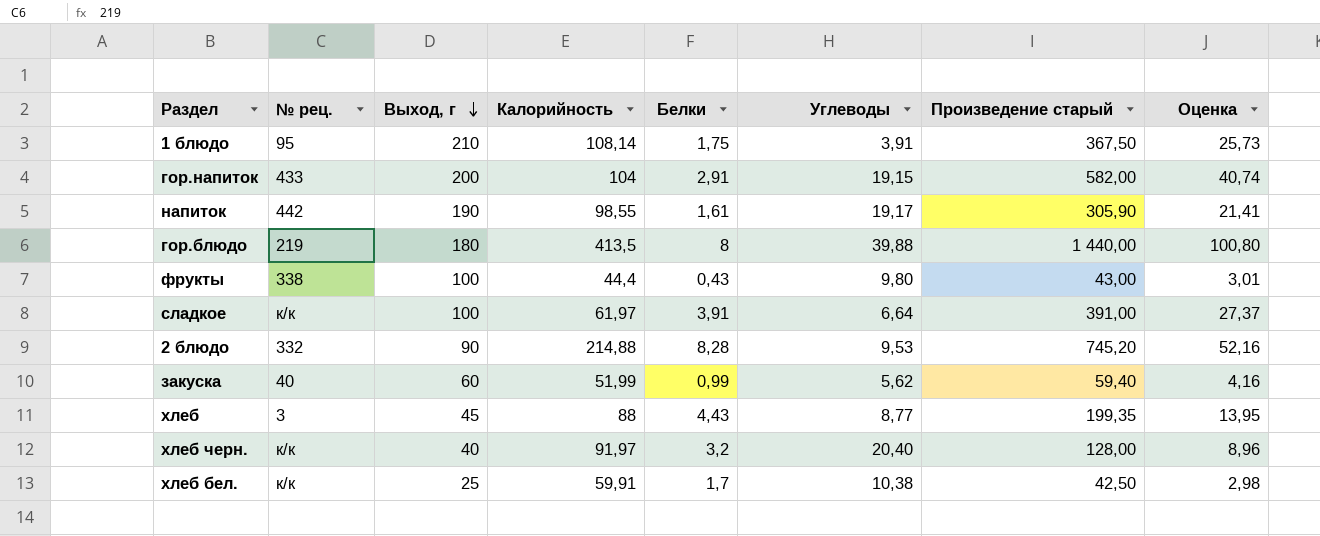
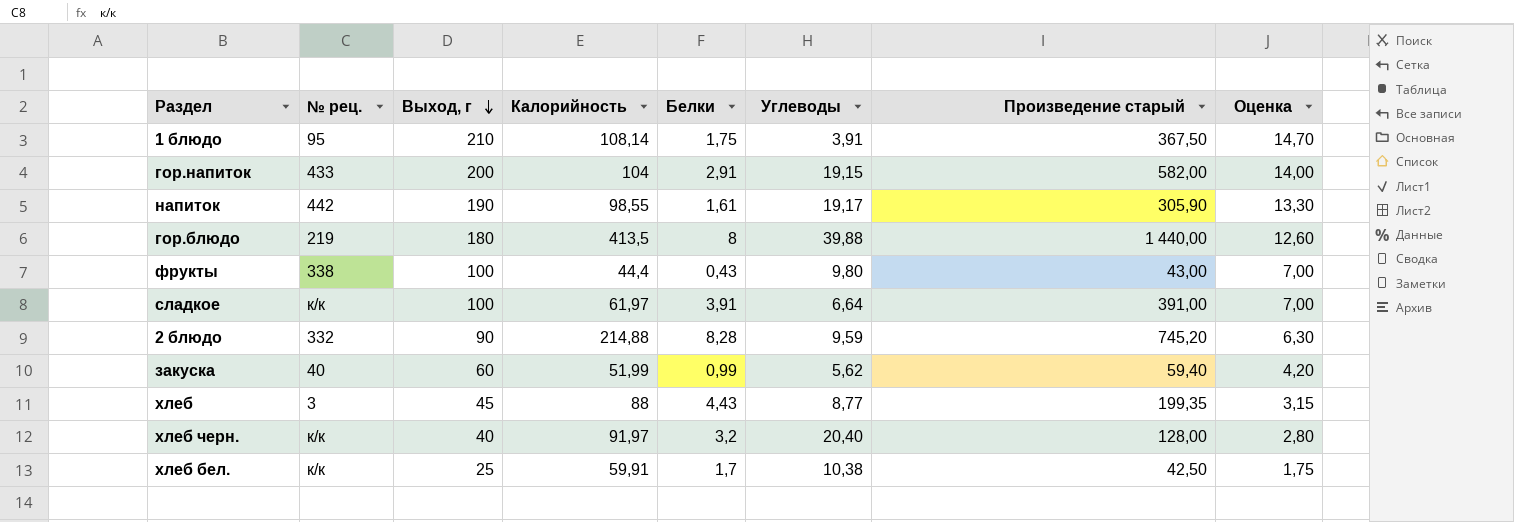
column Оценка | formula: [Произведение старый] * 0,07 -> [Выход, г] * 0,07
2 блюдо | Углеводы: 9,53 -> 9,59

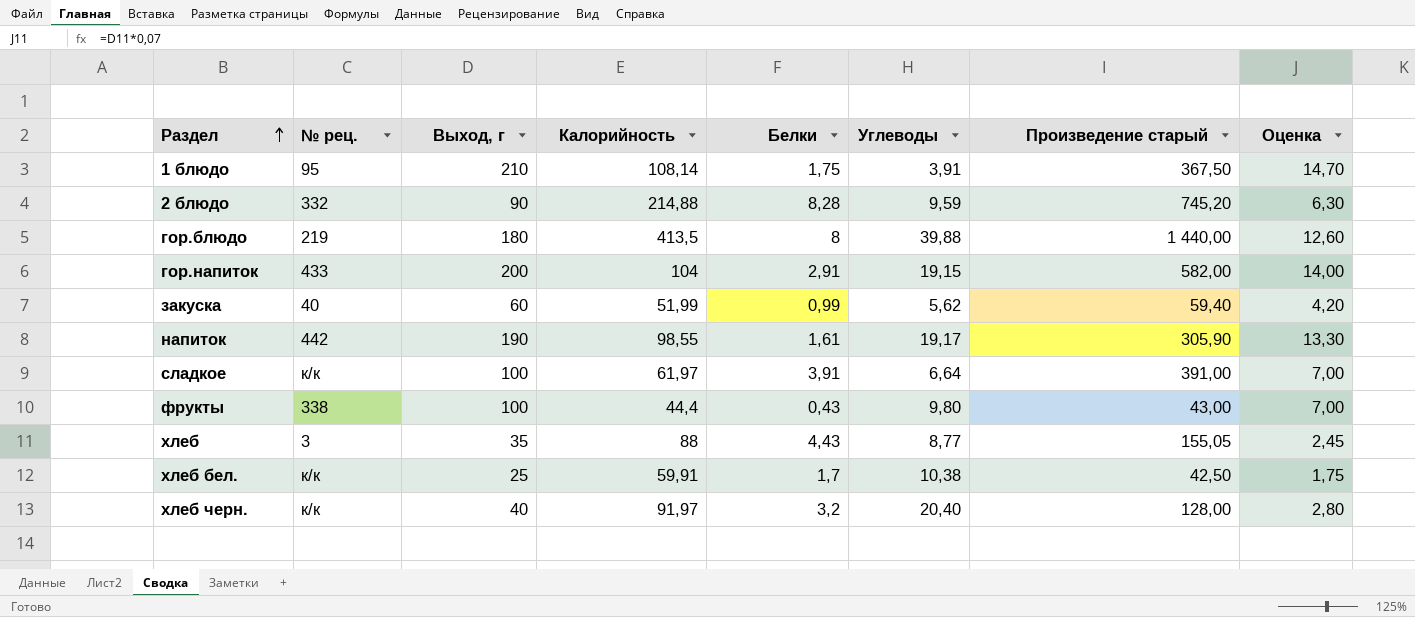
row order: Выход, г descending -> Раздел ascending
хлеб | Выход, г: 45 -> 35
хлеб | Произведение старый: 199,35 -> 155,05
хлеб | Оценка: 3,15 -> 2,45

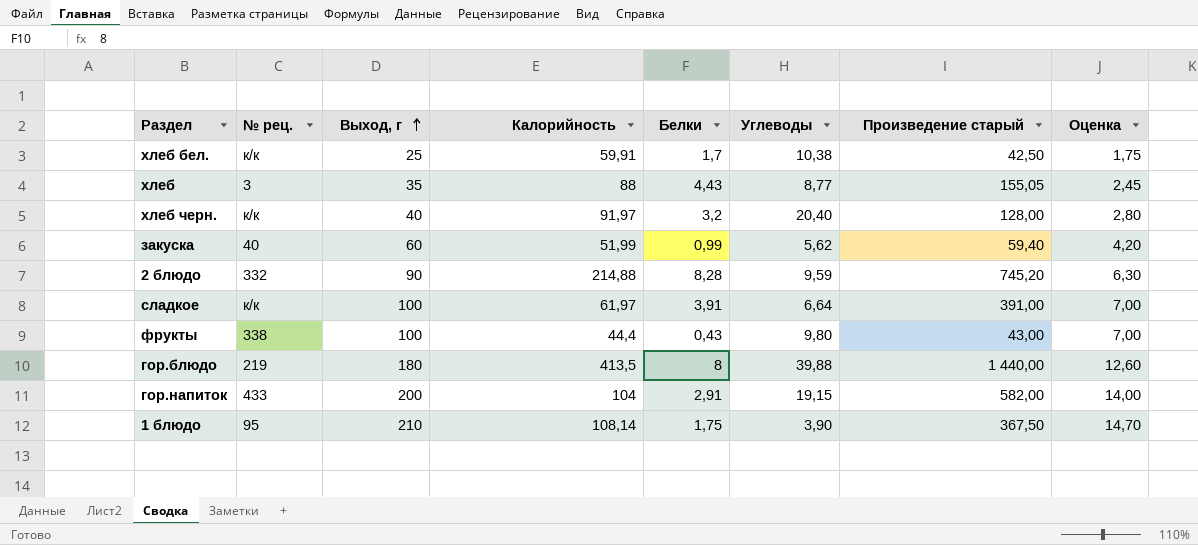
row order: Раздел ascending -> Выход, г ascending
row напиток: 442 | 190 | 98,55 | 1,61 | 19,17 | 305,90 | 13,30 -> none
1 блюдо | Углеводы: 3,91 -> 3,90

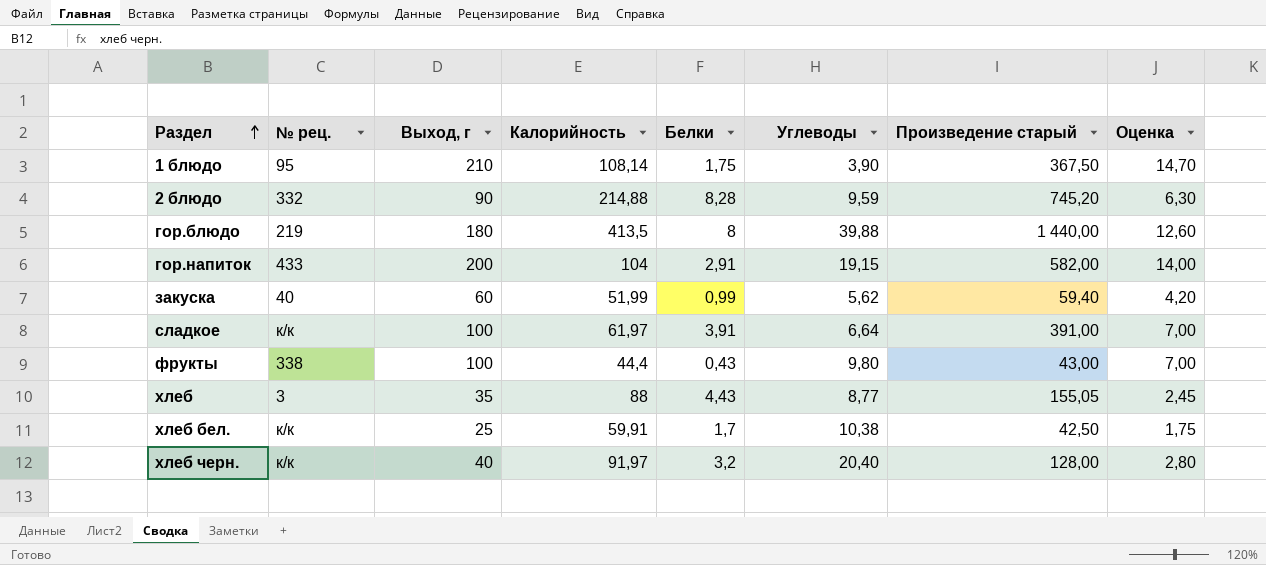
row order: Выход, г ascending -> Раздел ascending

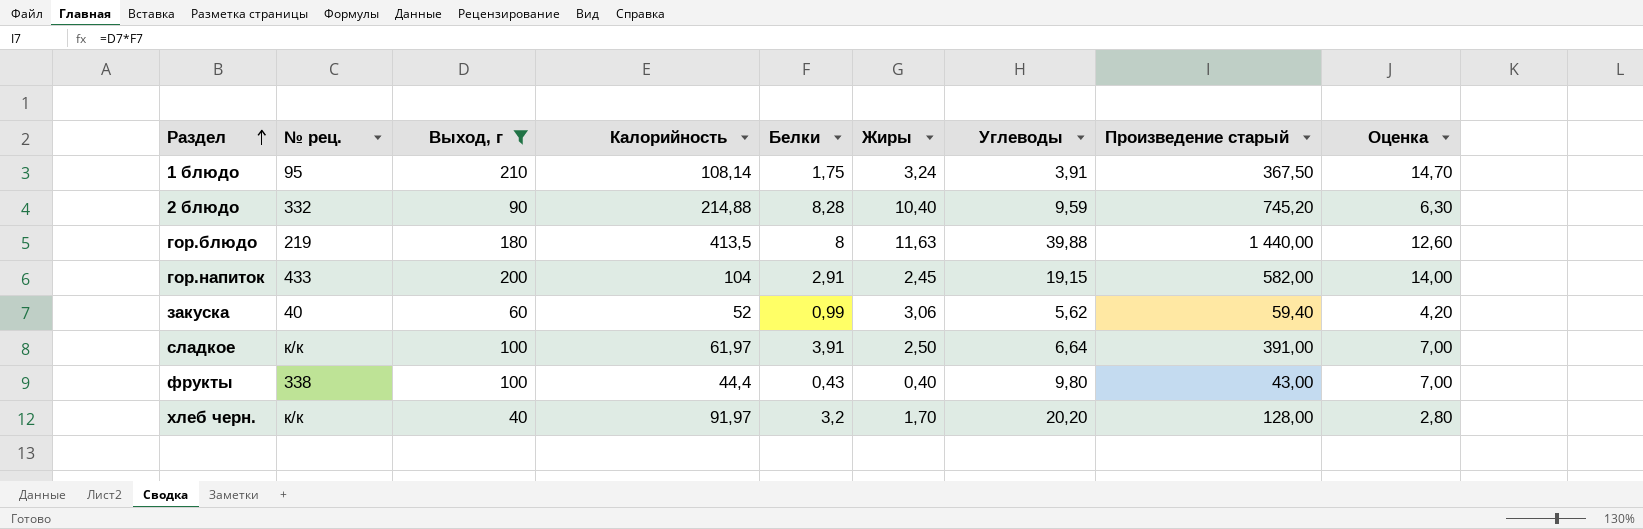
filter: none -> Выход, г >= 40
column Жиры | position: none -> 6
1 блюдо | Углеводы: 3,90 -> 3,91
закуска | Калорийность: 51,99 -> 52
хлеб черн. | Углеводы: 20,40 -> 20,20

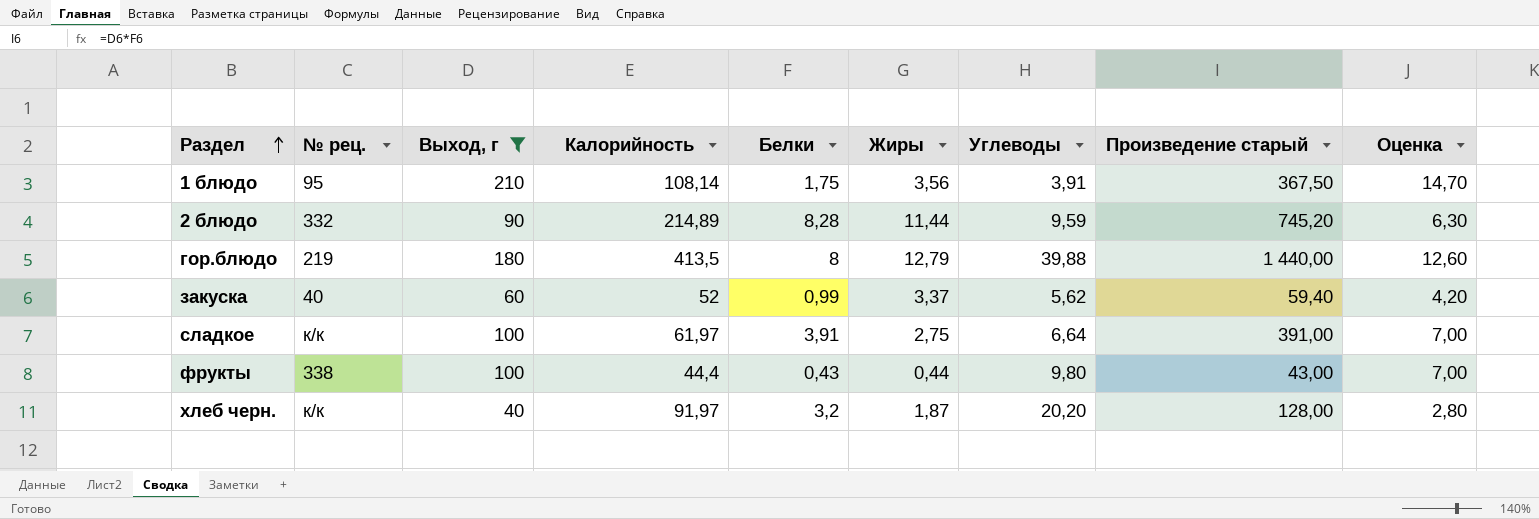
row гор.напиток: 433 | 200 | 104 | 2,91 | 2,45 | 19,15 | 582,00 | 14,00 -> none
1 блюдо | Жиры: 3,24 -> 3,56
2 блюдо | Калорийность: 214,88 -> 214,89
2 блюдо | Жиры: 10,40 -> 11,44
гор.блюдо | Жиры: 11,63 -> 12,79
закуска | Жиры: 3,06 -> 3,37
сладкое | Жиры: 2,50 -> 2,75
фрукты | Жиры: 0,40 -> 0,44
хлеб черн. | Жиры: 1,70 -> 1,87

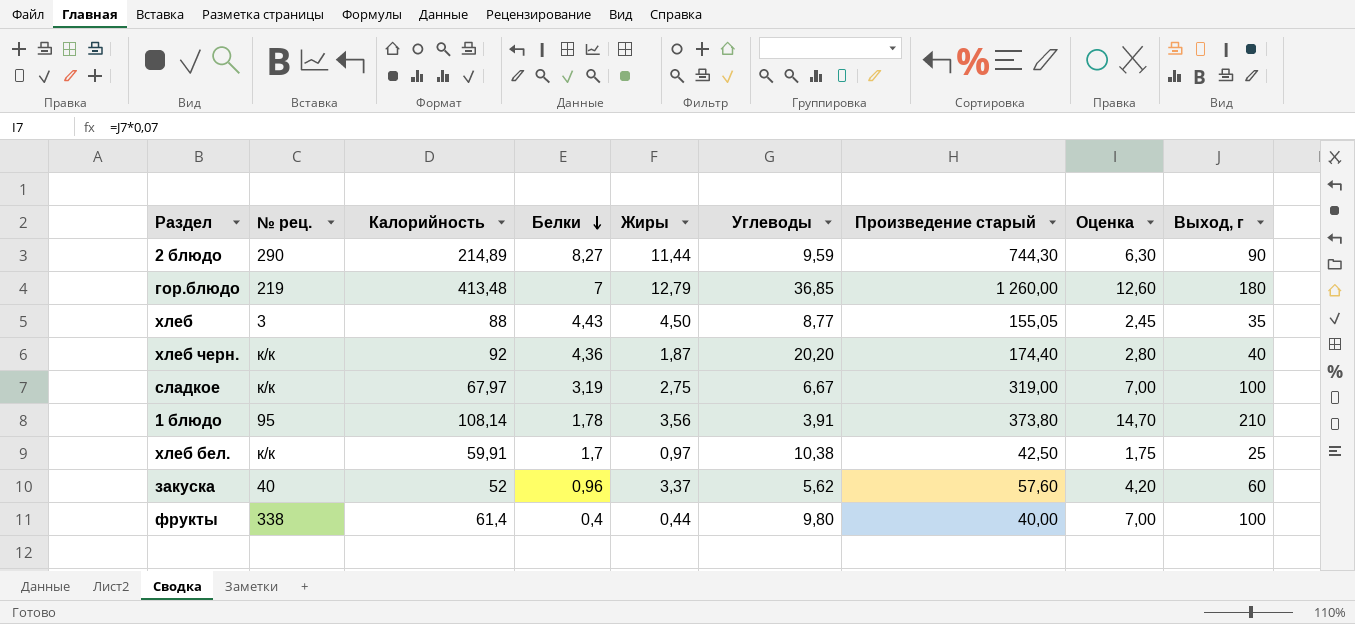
filter: Выход, г >= 40 -> none
row order: Раздел ascending -> Белки descending
column Выход, г | position: 3 -> 9
2 блюдо | № рец.: 332 -> 290
2 блюдо | Белки: 8,28 -> 8,27
2 блюдо | Произведение старый: 745,20 -> 744,30
гор.блюдо | Калорийность: 413,5 -> 413,48
гор.блюдо | Белки: 8 -> 7
гор.блюдо | Углеводы: 39,88 -> 36,85
гор.блюдо | Произведение старый: 1 440,00 -> 1 260,00
хлеб черн. | Калорийность: 91,97 -> 92
хлеб черн. | Белки: 3,2 -> 4,36
хлеб черн. | Произведение старый: 128,00 -> 174,40
сладкое | Калорийность: 61,97 -> 67,97
сладкое | Белки: 3,91 -> 3,19
сладкое | Углеводы: 6,64 -> 6,67
сладкое | Произведение старый: 391,00 -> 319,00
1 блюдо | Белки: 1,75 -> 1,78
1 блюдо | Произведение старый: 367,50 -> 373,80
закуска | Белки: 0,99 -> 0,96
закуска | Произведение старый: 59,40 -> 57,60
фрукты | Калорийность: 44,4 -> 61,4
фрукты | Белки: 0,43 -> 0,4
фрукты | Произведение старый: 43,00 -> 40,00

